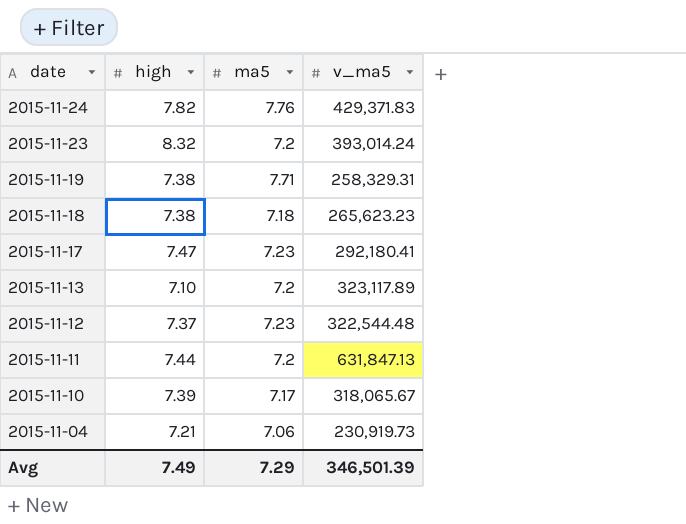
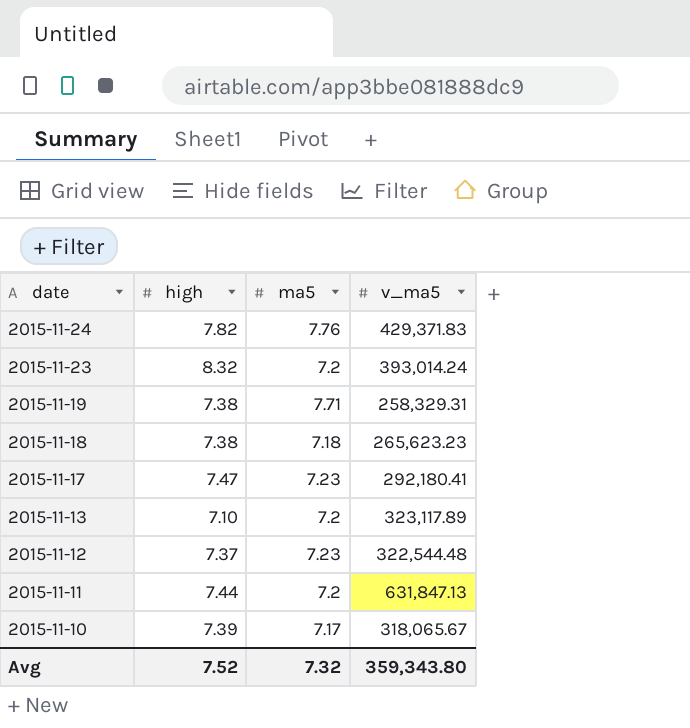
row 2015-11-04: 7.21 | 7.06 | 230,919.73 -> none
Avg | high: 7.49 -> 7.52
Avg | ma5: 7.29 -> 7.32
Avg | v_ma5: 346,501.39 -> 359,343.80

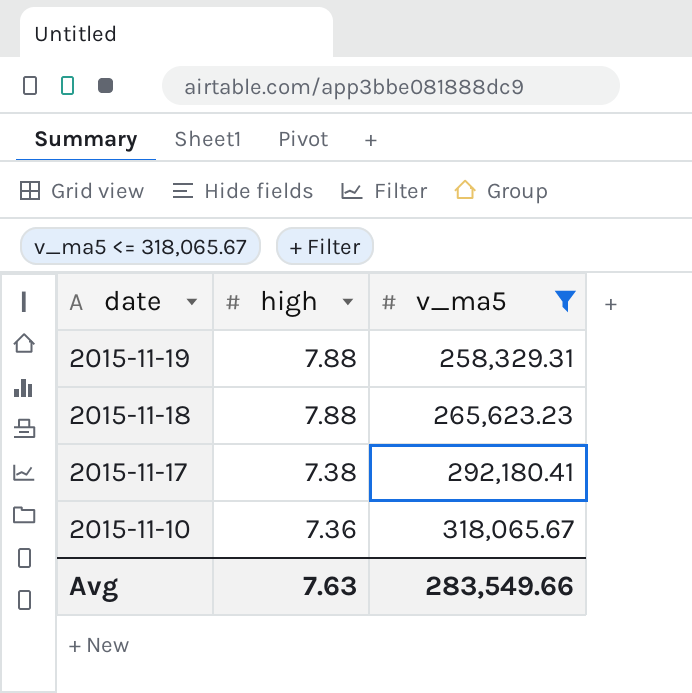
filter: none -> v_ma5 <= 318,065.67
column ma5 | position: 3 -> none
2015-11-19 | high: 7.38 -> 7.88
2015-11-18 | high: 7.38 -> 7.88
2015-11-17 | high: 7.47 -> 7.38
2015-11-10 | high: 7.39 -> 7.36
Avg | high: 7.52 -> 7.63
Avg | v_ma5: 359,343.80 -> 283,549.66

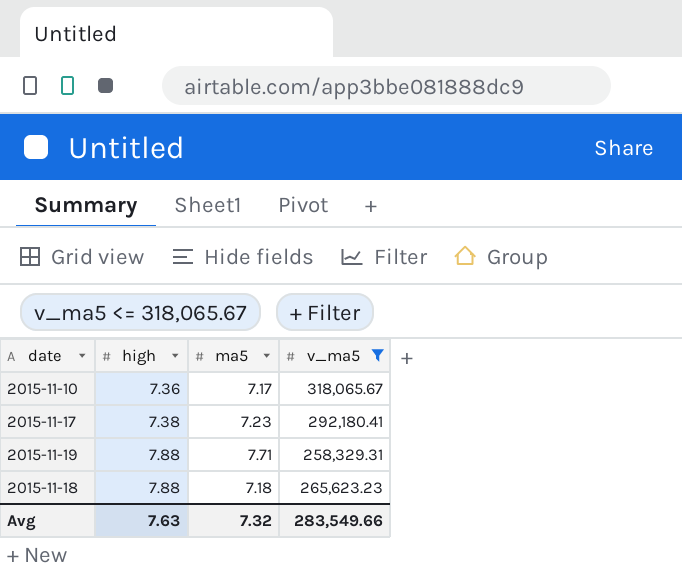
row order: date descending -> high ascending
column ma5 | position: none -> 3

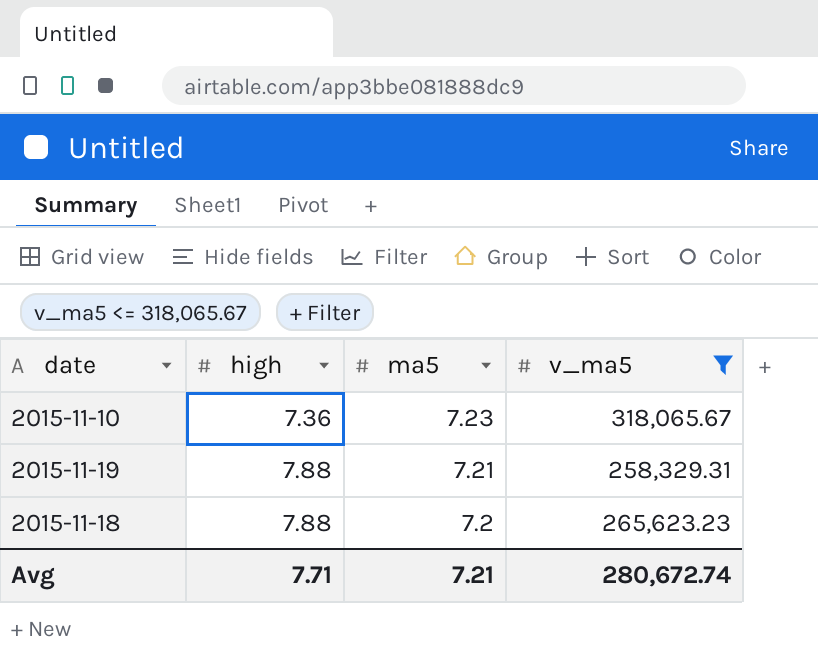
row 2015-11-17: 7.38 | 7.23 | 292,180.41 -> none
2015-11-10 | ma5: 7.17 -> 7.23
2015-11-19 | ma5: 7.71 -> 7.21
2015-11-18 | ma5: 7.18 -> 7.2
Avg | high: 7.63 -> 7.71
Avg | ma5: 7.32 -> 7.21
Avg | v_ma5: 283,549.66 -> 280,672.74

